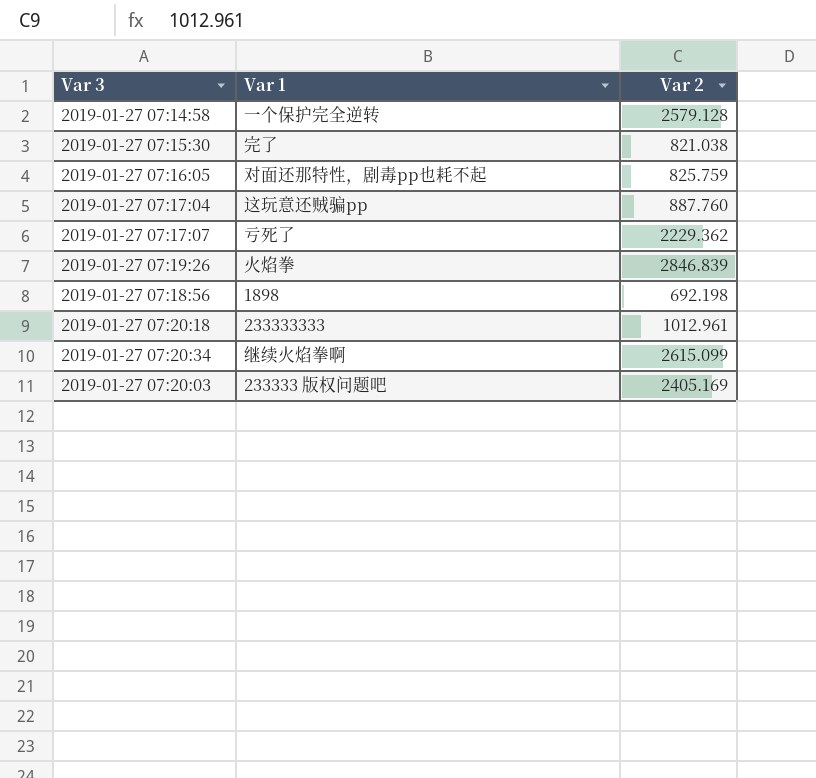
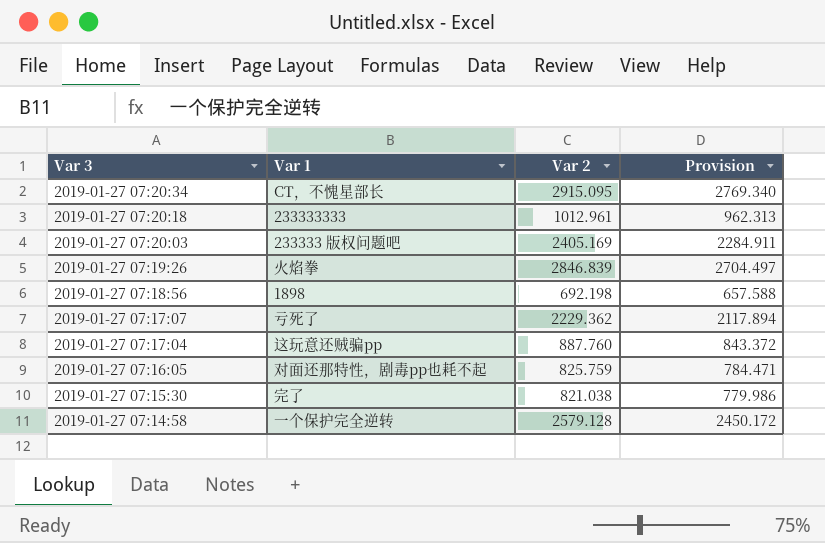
row order: none -> Var 3 descending
column Provision | formula: none -> [Var 2] * 0.95
2019-01-27 07:20:34 | Var 1: 继续火焰拳啊 -> CT，不愧星部长
2019-01-27 07:20:34 | Var 2: 2615.099 -> 2915.095

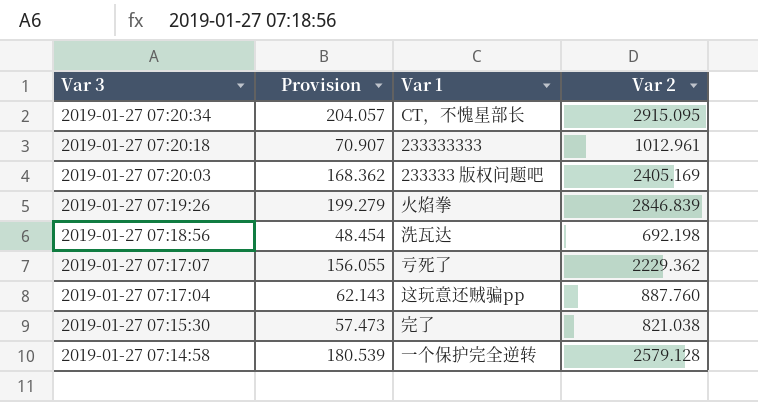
column Provision | formula: [Var 2] * 0.95 -> [Var 2] * 0.07
column Provision | position: 4 -> 2
row 2019-01-27 07:16:05: 对面还那特性，剧毒pp也耗不起 | 825.759 | 784.471 -> none
2019-01-27 07:18:56 | Var 1: 1898 -> 洗瓦达

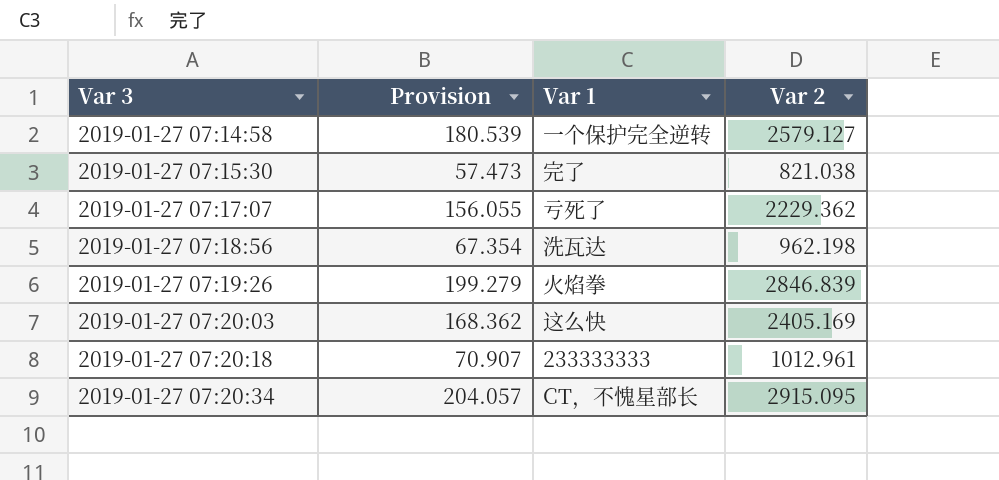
row order: Var 3 descending -> Var 3 ascending
row 2019-01-27 07:17:04: 62.143 | 这玩意还贼骗pp | 887.760 -> none
2019-01-27 07:14:58 | Var 2: 2579.128 -> 2579.127
2019-01-27 07:18:56 | Provision: 48.454 -> 67.354
2019-01-27 07:18:56 | Var 2: 692.198 -> 962.198
2019-01-27 07:20:03 | Var 1: 233333 版权问题吧 -> 这么快

